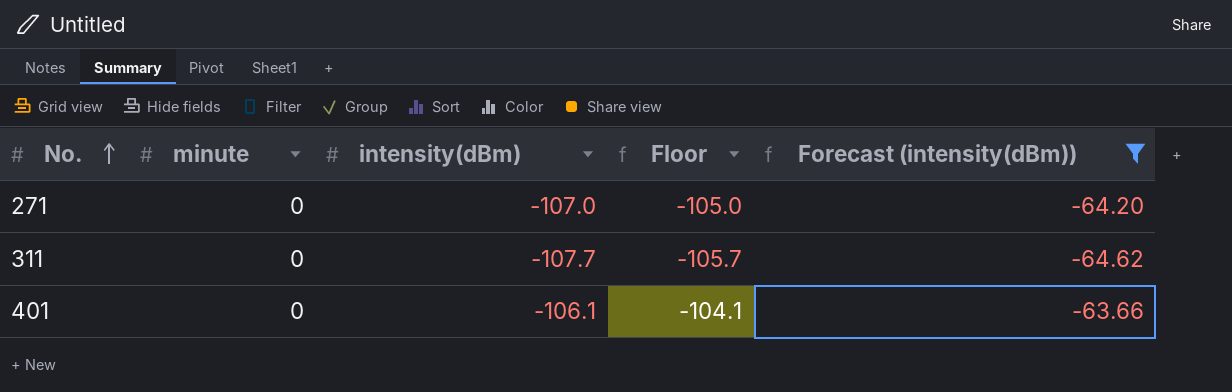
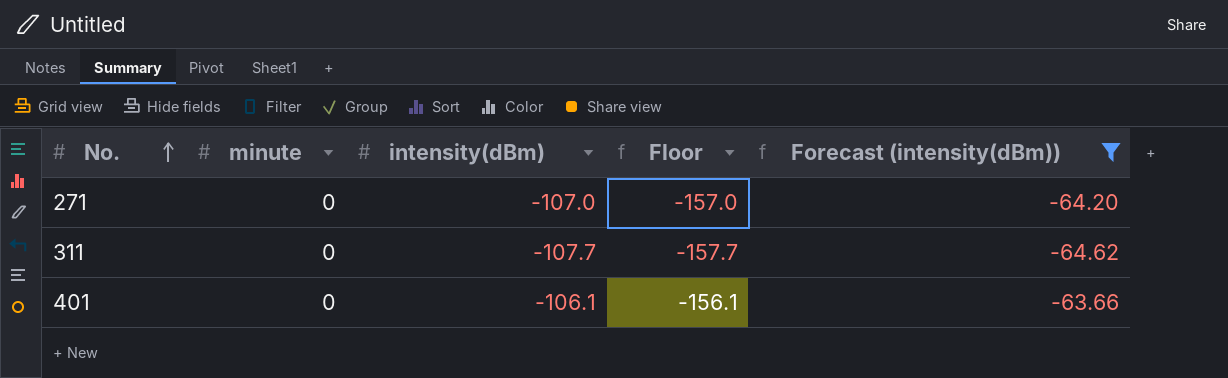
column Floor | formula: [intensity(dBm)] + 2 -> [intensity(dBm)] - 50

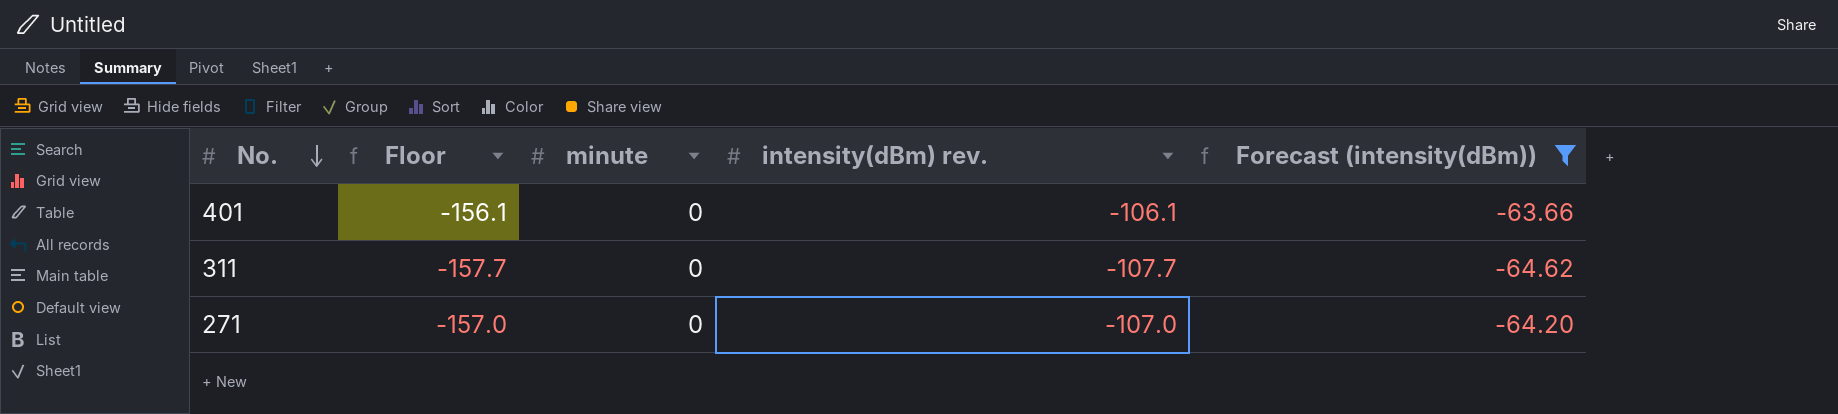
row order: No. ascending -> No. descending
column Floor | position: 4 -> 2
column name: intensity(dBm) -> intensity(dBm) rev.

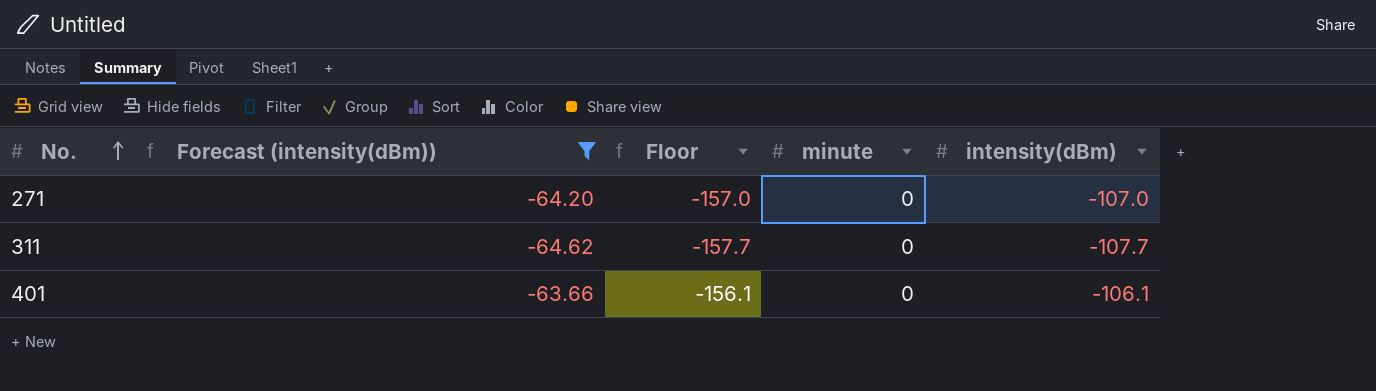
row order: No. descending -> No. ascending
column Forecast (intensity(dBm)) | position: 5 -> 2
column name: intensity(dBm) rev. -> intensity(dBm)

